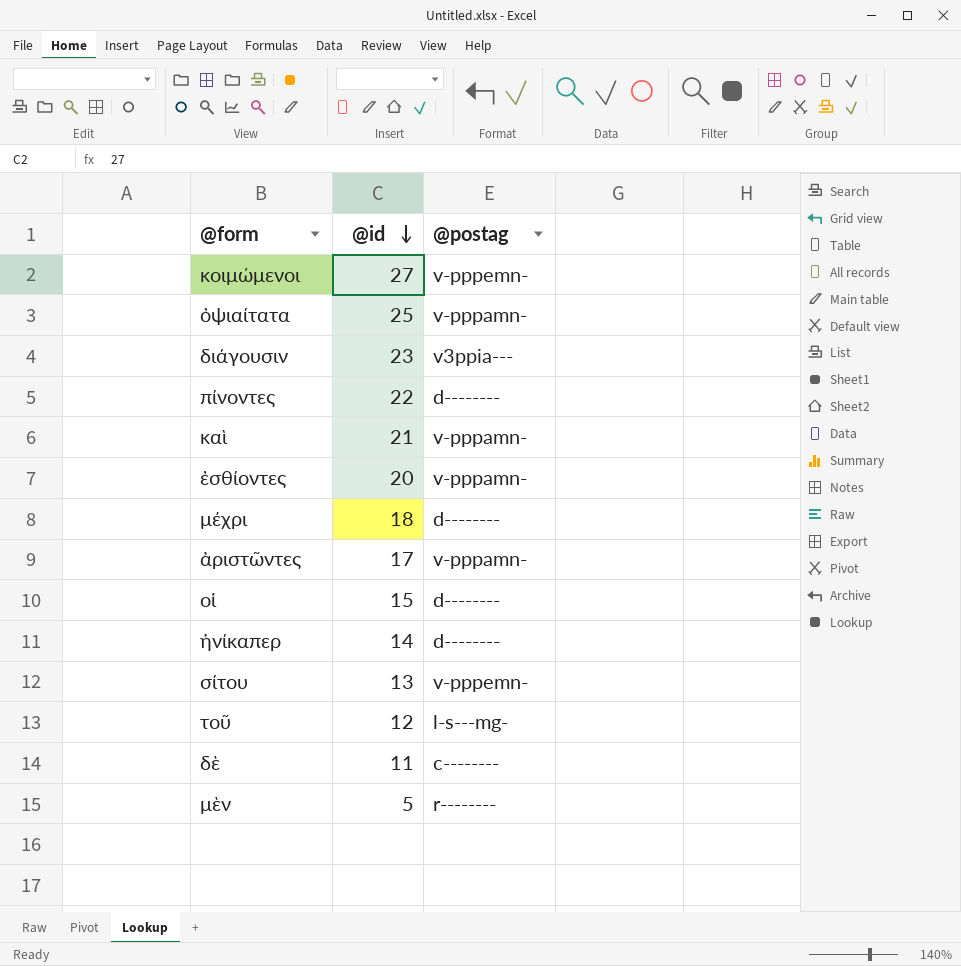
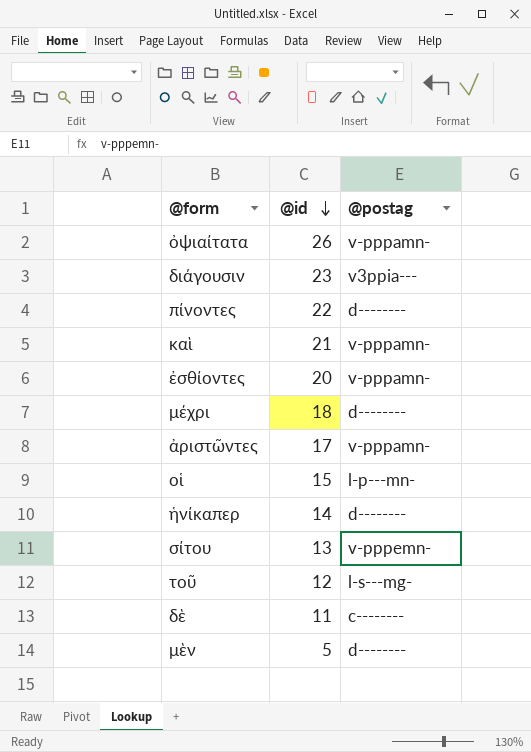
row κοιμώμενοι: 27 | v-pppemn- -> none
ὀψιαίτατα | @id: 25 -> 26
οἱ | @postag: d-------- -> l-p---mn-
μὲν | @postag: r-------- -> d--------

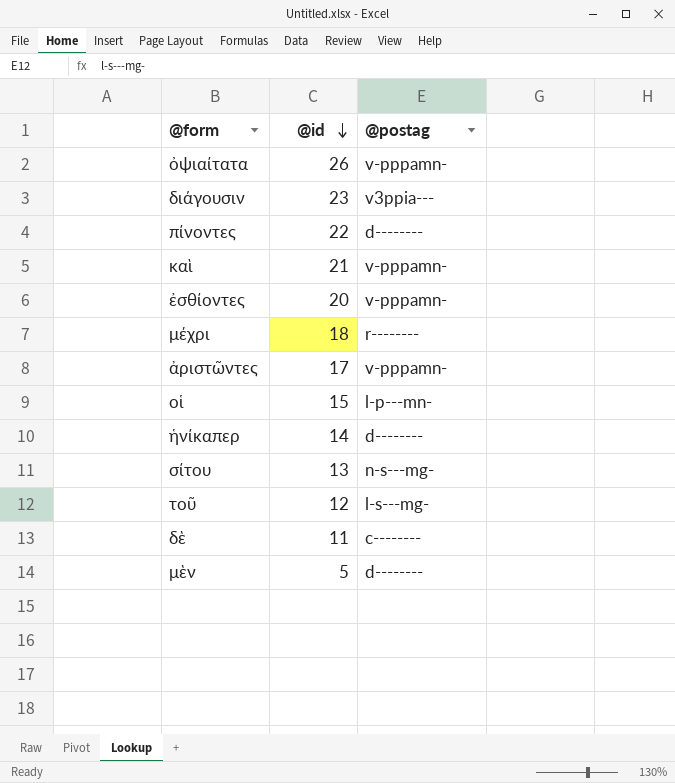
μέχρι | @postag: d-------- -> r--------
σίτου | @postag: v-pppemn- -> n-s---mg-

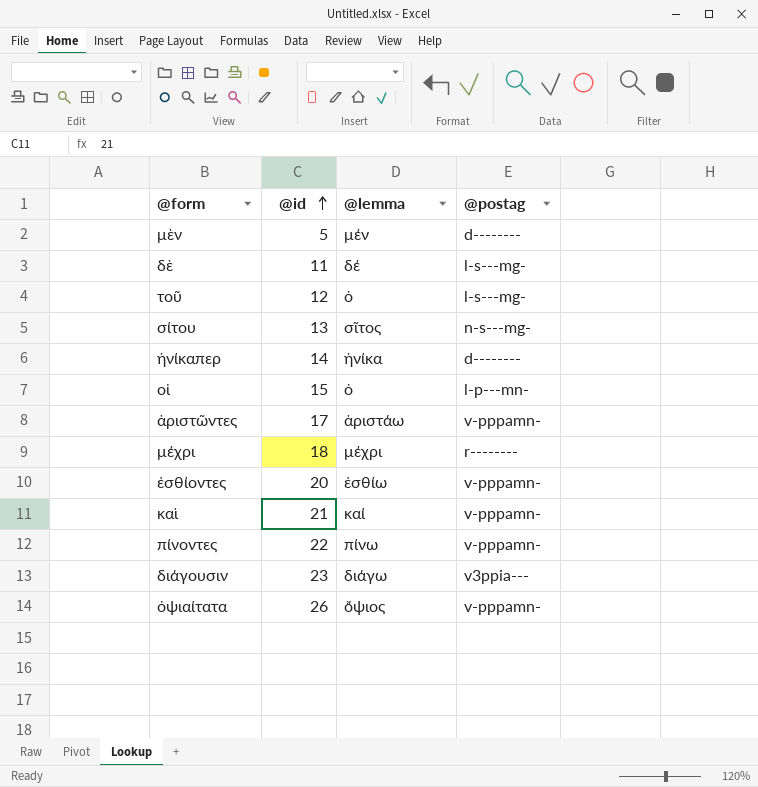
row order: @id descending -> @id ascending
column @lemma | position: none -> 3
δὲ | @postag: c-------- -> l-s---mg-
πίνοντες | @postag: d-------- -> v-pppamn-

